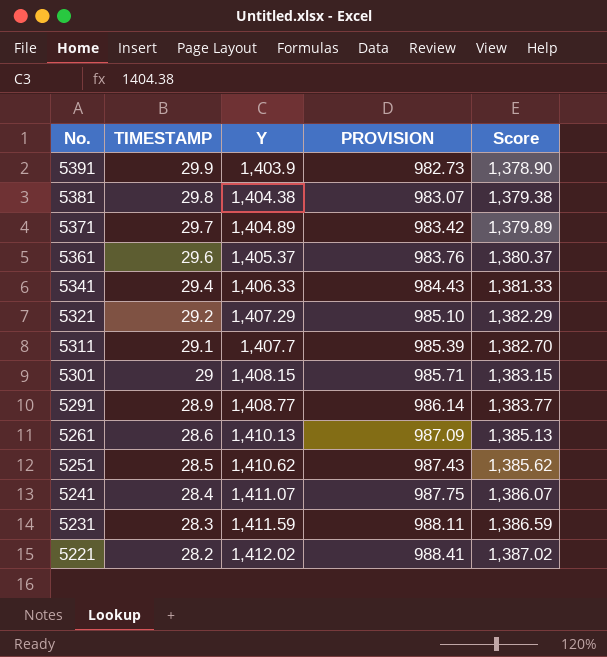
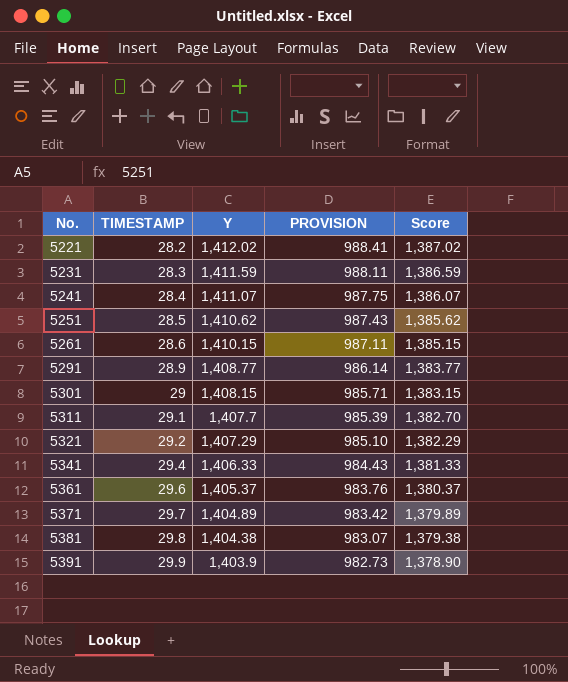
row order: No. descending -> No. ascending
5261 | Y: 1,410.13 -> 1,410.15
5261 | PROVISION: 987.09 -> 987.11
5261 | Score: 1,385.13 -> 1,385.15

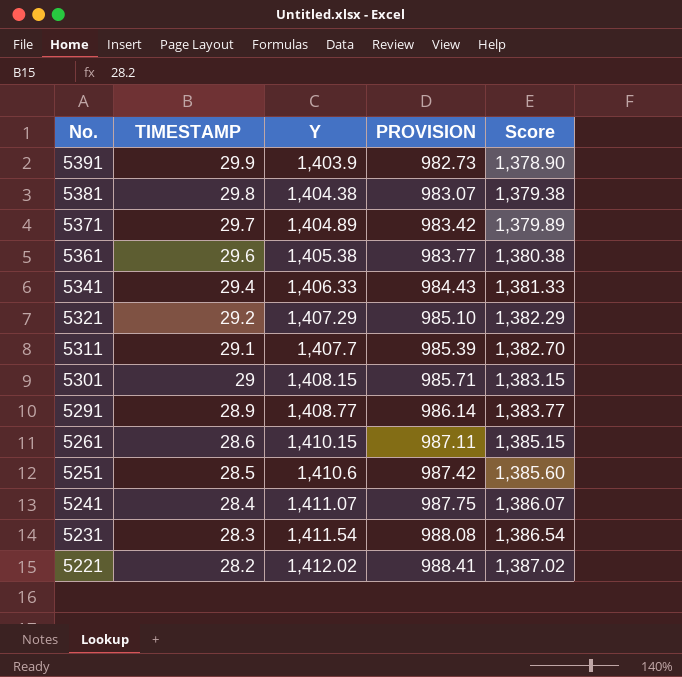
row order: No. ascending -> No. descending
5361 | Y: 1,405.37 -> 1,405.38
5361 | PROVISION: 983.76 -> 983.77
5361 | Score: 1,380.37 -> 1,380.38
5251 | Y: 1,410.62 -> 1,410.6
5251 | PROVISION: 987.43 -> 987.42
5251 | Score: 1,385.62 -> 1,385.60
5231 | Y: 1,411.59 -> 1,411.54
5231 | PROVISION: 988.11 -> 988.08
5231 | Score: 1,386.59 -> 1,386.54

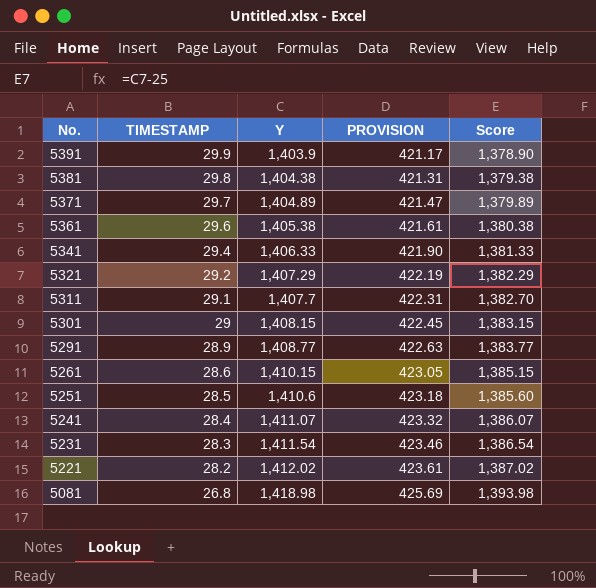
column PROVISION | formula: [Y] * 0.7 -> [Y] * 0.3
row 5081: none -> 26.8 | 1,418.98 | 425.69 | 1,393.98

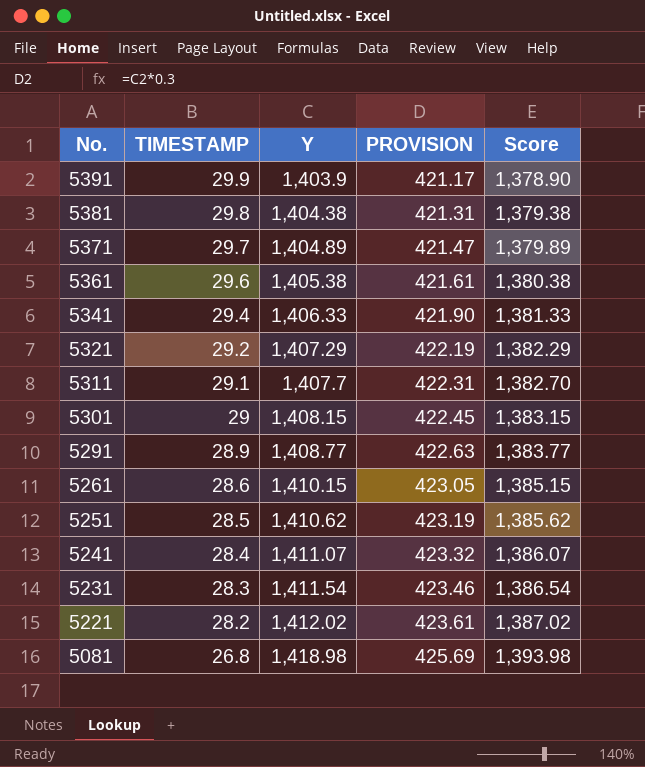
5251 | Y: 1,410.6 -> 1,410.62
5251 | PROVISION: 423.18 -> 423.19
5251 | Score: 1,385.60 -> 1,385.62

